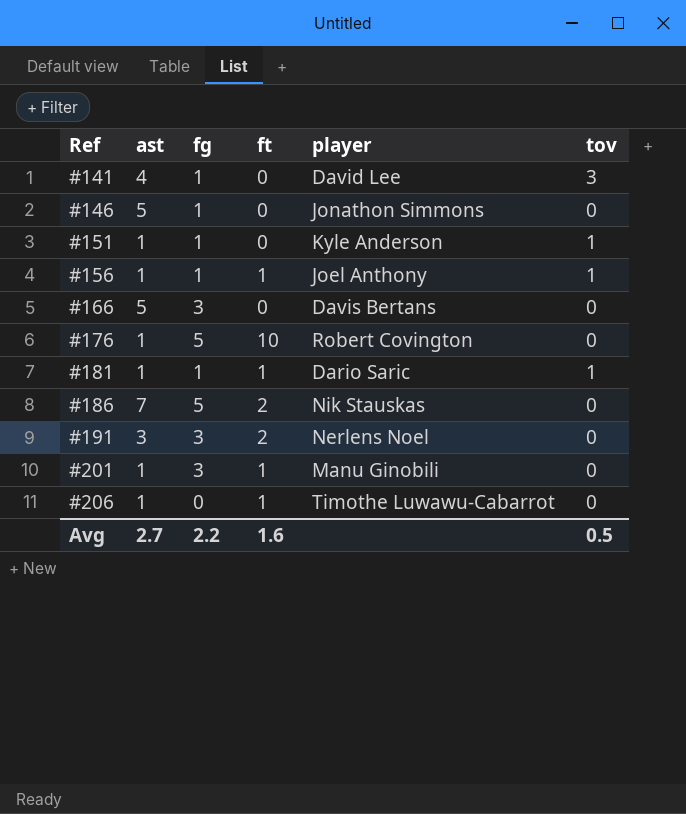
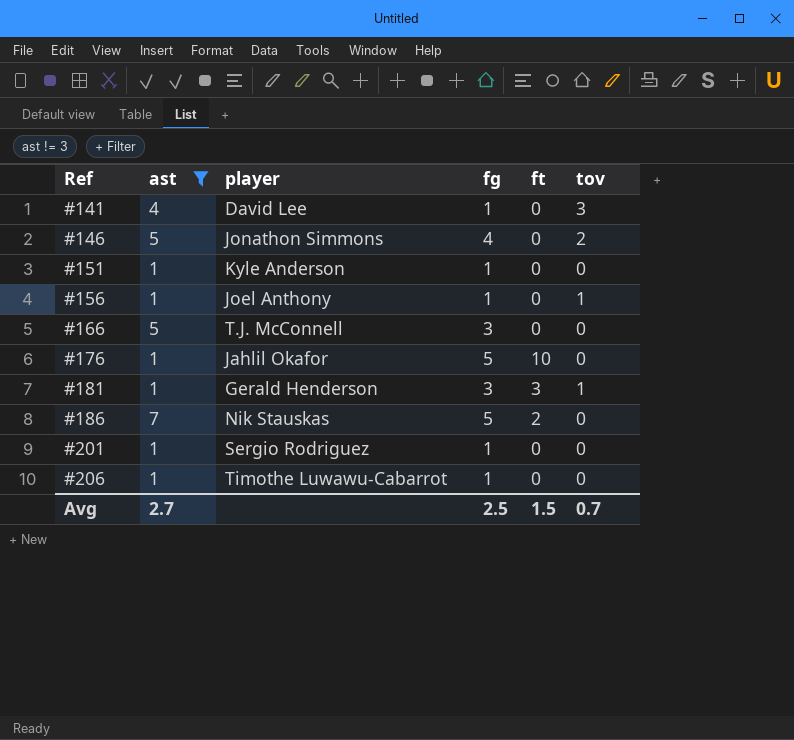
filter: none -> ast != 3
column player | position: 5 -> 3
#146 | fg: 1 -> 4
#146 | tov: 0 -> 2
#151 | tov: 1 -> 0
#156 | ft: 1 -> 0
#166 | player: Davis Bertans -> T.J. McConnell
#176 | player: Robert Covington -> Jahlil Okafor
#181 | player: Dario Saric -> Gerald Henderson
#181 | fg: 1 -> 3
#181 | ft: 1 -> 3
#201 | player: Manu Ginobili -> Sergio Rodriguez
#201 | fg: 3 -> 1
#201 | ft: 1 -> 0
#206 | fg: 0 -> 1
#206 | ft: 1 -> 0
Avg | fg: 2.2 -> 2.5
Avg | ft: 1.6 -> 1.5
Avg | tov: 0.5 -> 0.7

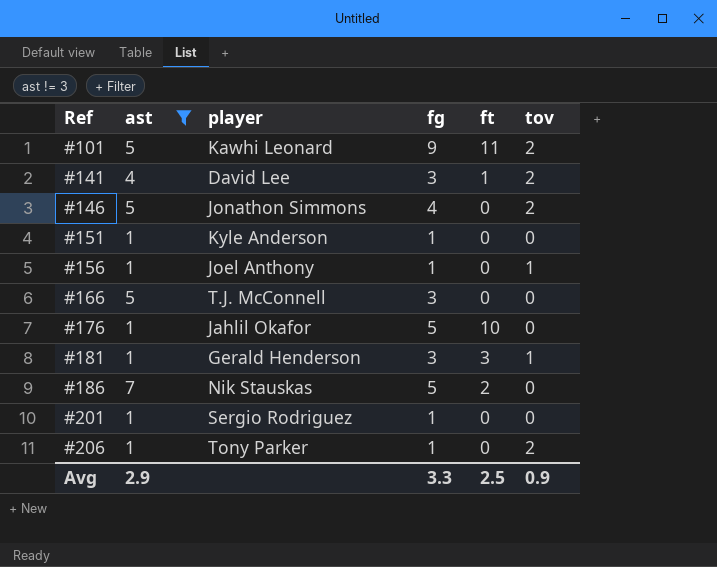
row #101: none -> 5 | Kawhi Leonard | 9 | 11 | 2
#141 | fg: 1 -> 3
#141 | ft: 0 -> 1
#141 | tov: 3 -> 2
#206 | player: Timothe Luwawu-Cabarrot -> Tony Parker
#206 | tov: 0 -> 2
Avg | ast: 2.7 -> 2.9
Avg | fg: 2.5 -> 3.3
Avg | ft: 1.5 -> 2.5
Avg | tov: 0.7 -> 0.9

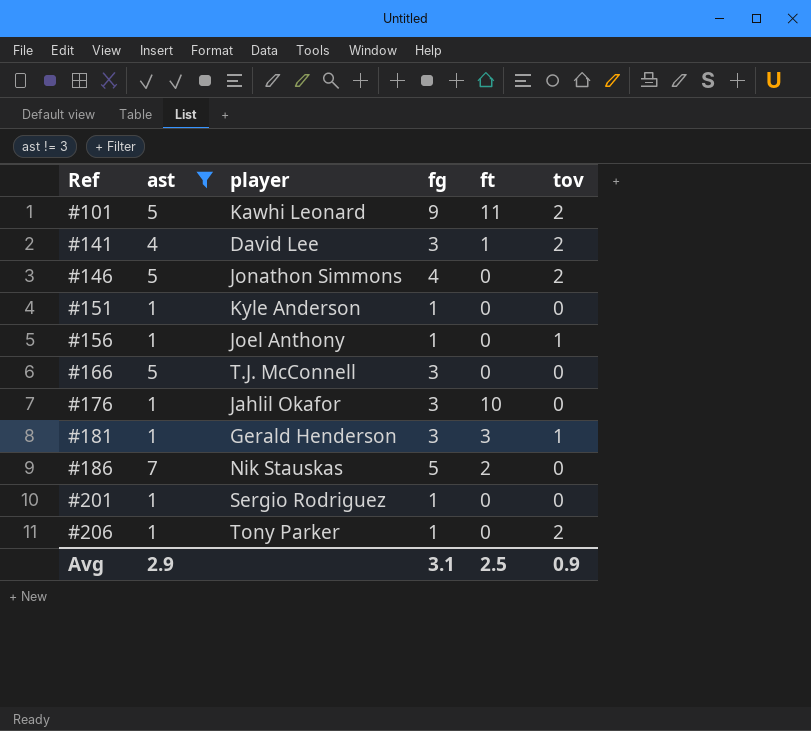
#176 | fg: 5 -> 3
Avg | fg: 3.3 -> 3.1

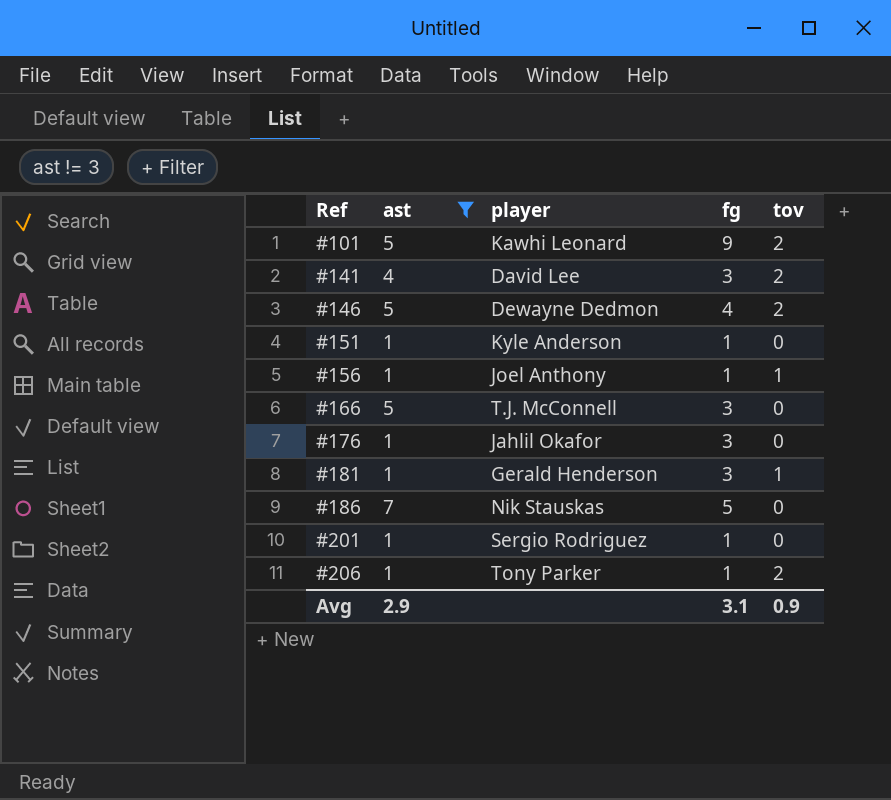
column ft | position: 5 -> none
#146 | player: Jonathon Simmons -> Dewayne Dedmon

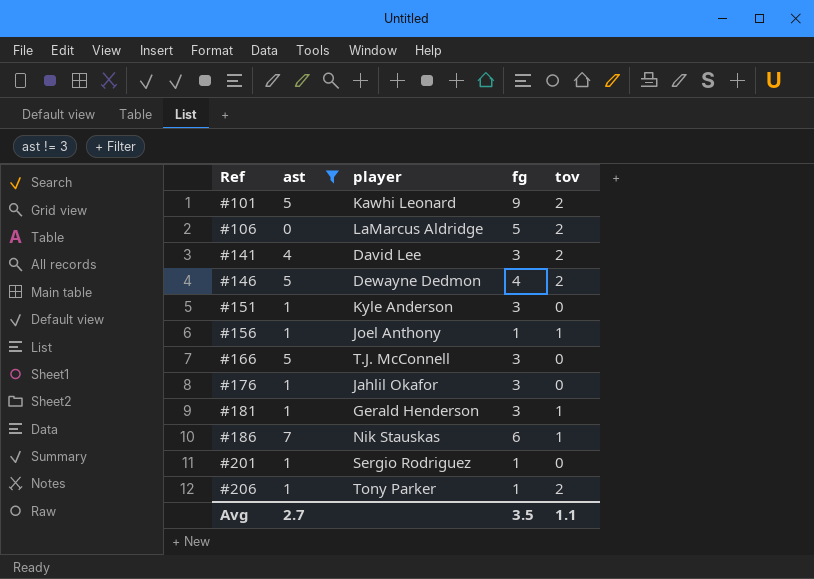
row #106: none -> 0 | LaMarcus Aldridge | 5 | 2
#151 | fg: 1 -> 3
#186 | fg: 5 -> 6
#186 | tov: 0 -> 1
Avg | ast: 2.9 -> 2.7
Avg | fg: 3.1 -> 3.5
Avg | tov: 0.9 -> 1.1

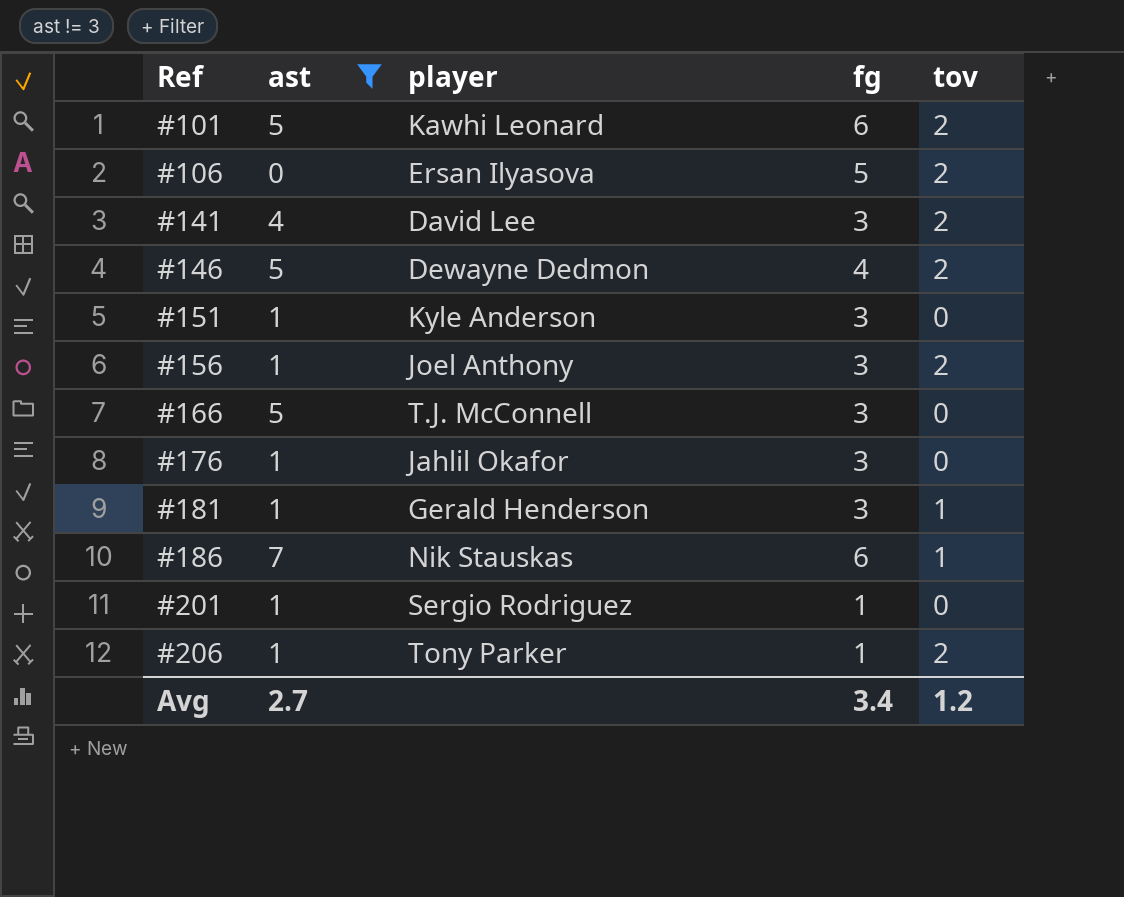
#101 | fg: 9 -> 6
#106 | player: LaMarcus Aldridge -> Ersan Ilyasova
#156 | fg: 1 -> 3
#156 | tov: 1 -> 2
Avg | fg: 3.5 -> 3.4
Avg | tov: 1.1 -> 1.2

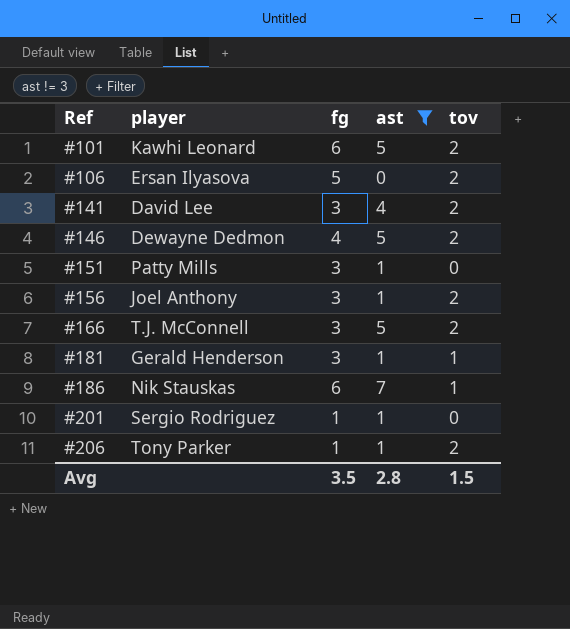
column ast | position: 2 -> 4
row #176: 1 | Jahlil Okafor | 3 | 0 -> none
#151 | player: Kyle Anderson -> Patty Mills
#166 | tov: 0 -> 2
Avg | fg: 3.4 -> 3.5
Avg | ast: 2.7 -> 2.8
Avg | tov: 1.2 -> 1.5

